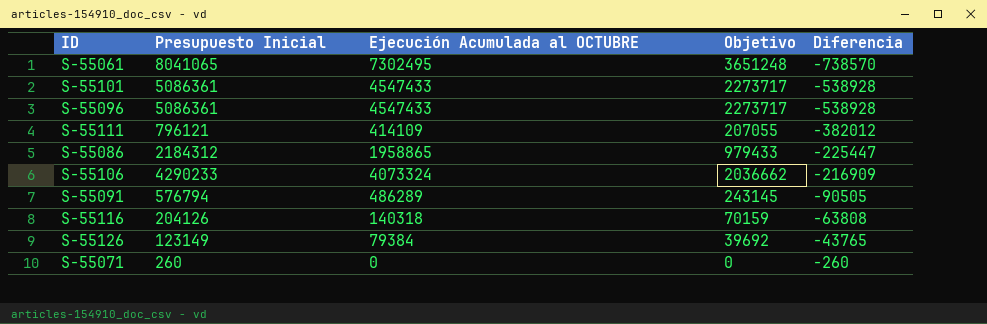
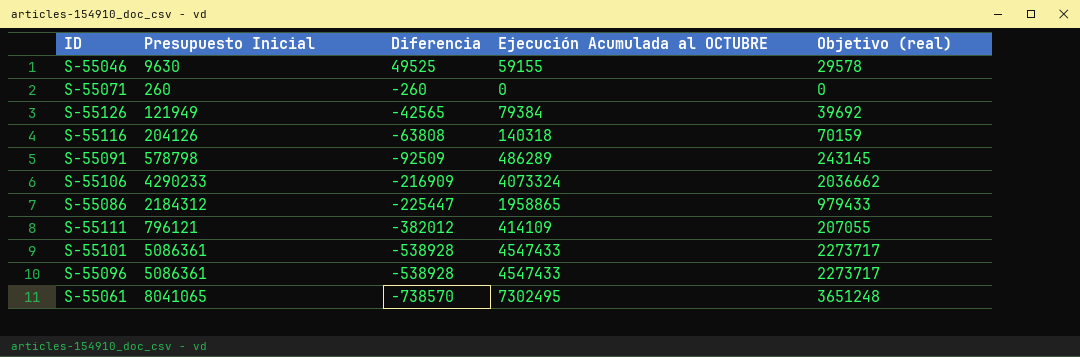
row order: Diferencia ascending -> Diferencia descending
column Diferencia | position: 5 -> 3
column name: Objetivo -> Objetivo (real)
row S-55046: none -> 9630 | 49525 | 59155 | 29578
S-55126 | Presupuesto Inicial: 123149 -> 121949
S-55126 | Diferencia: -43765 -> -42565
S-55091 | Presupuesto Inicial: 576794 -> 578798
S-55091 | Diferencia: -90505 -> -92509

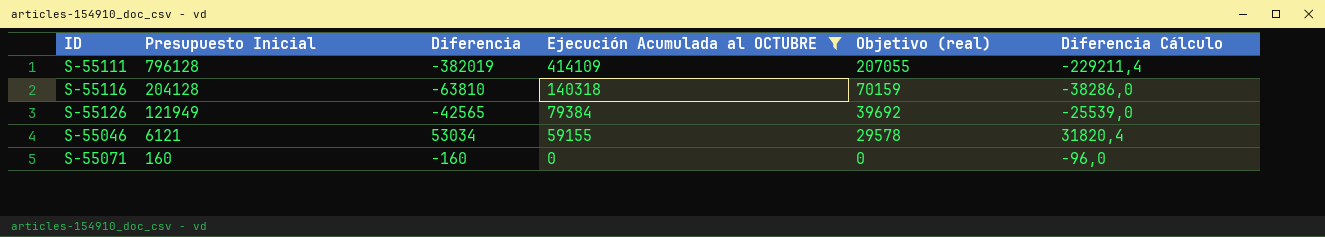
filter: none -> Ejecución Acumulada al OCTUBRE <= 414109
row order: Diferencia descending -> Presupuesto Inicial descending
column Diferencia Cálculo | formula: none -> [Diferencia] * 0,6
S-55111 | Presupuesto Inicial: 796121 -> 796128
S-55111 | Diferencia: -382012 -> -382019
S-55116 | Presupuesto Inicial: 204126 -> 204128
S-55116 | Diferencia: -63808 -> -63810
S-55046 | Presupuesto Inicial: 9630 -> 6121
S-55046 | Diferencia: 49525 -> 53034
S-55071 | Presupuesto Inicial: 260 -> 160
S-55071 | Diferencia: -260 -> -160

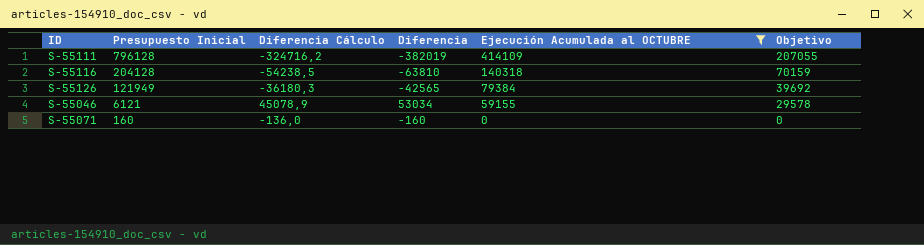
column Diferencia Cálculo | formula: [Diferencia] * 0,6 -> [Diferencia] * 0,85
column Diferencia Cálculo | position: 6 -> 3
column name: Objetivo (real) -> Objetivo

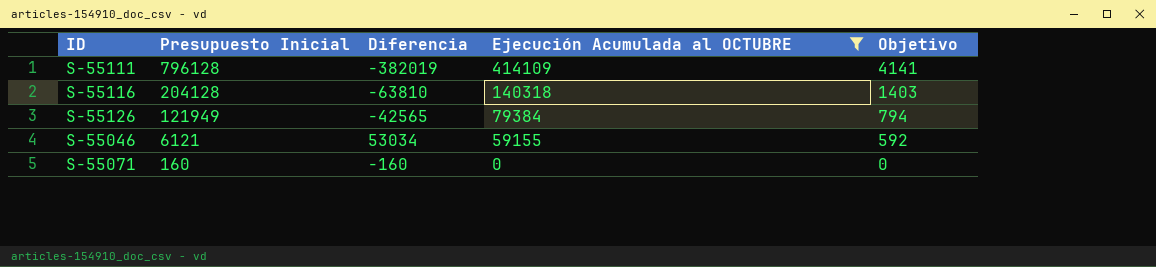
column Diferencia Cálculo | formula: [Diferencia] * 0,85 -> none
column Objetivo | formula: [Ejecución Acumulada al OCTUBRE] * 0,5 -> [Ejecución Acumulada al OCTUBRE] * 0,01

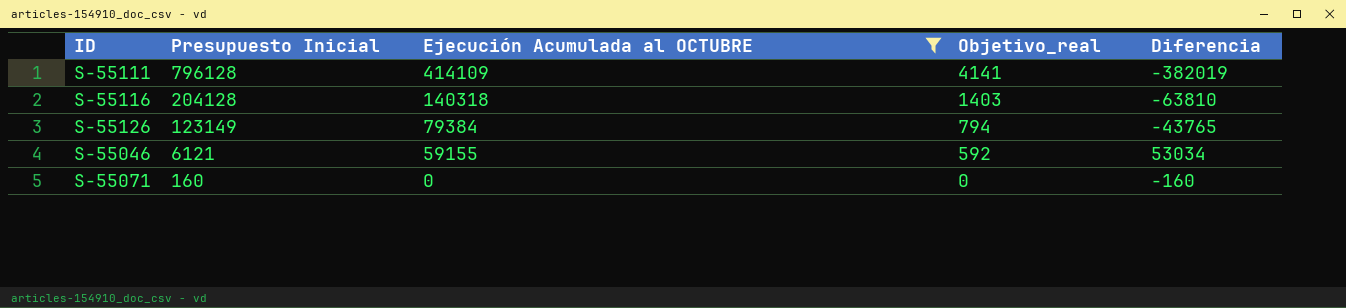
column name: Objetivo -> Objetivo_real
column Diferencia | position: 3 -> 5
S-55126 | Presupuesto Inicial: 121949 -> 123149
S-55126 | Diferencia: -42565 -> -43765

